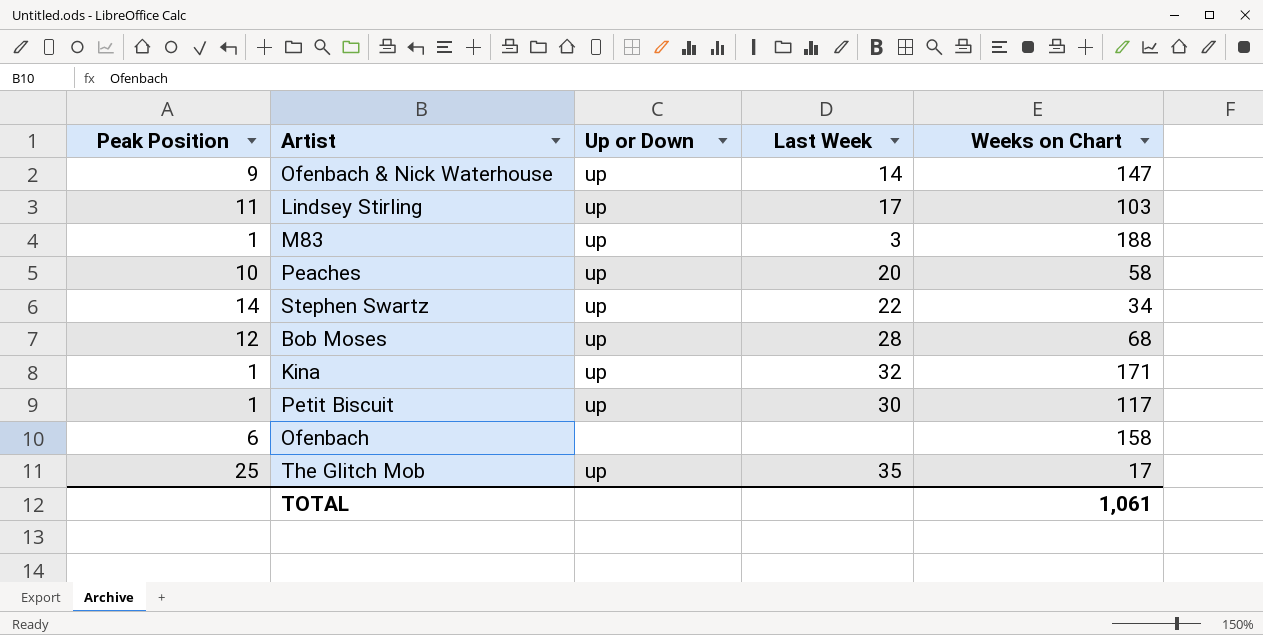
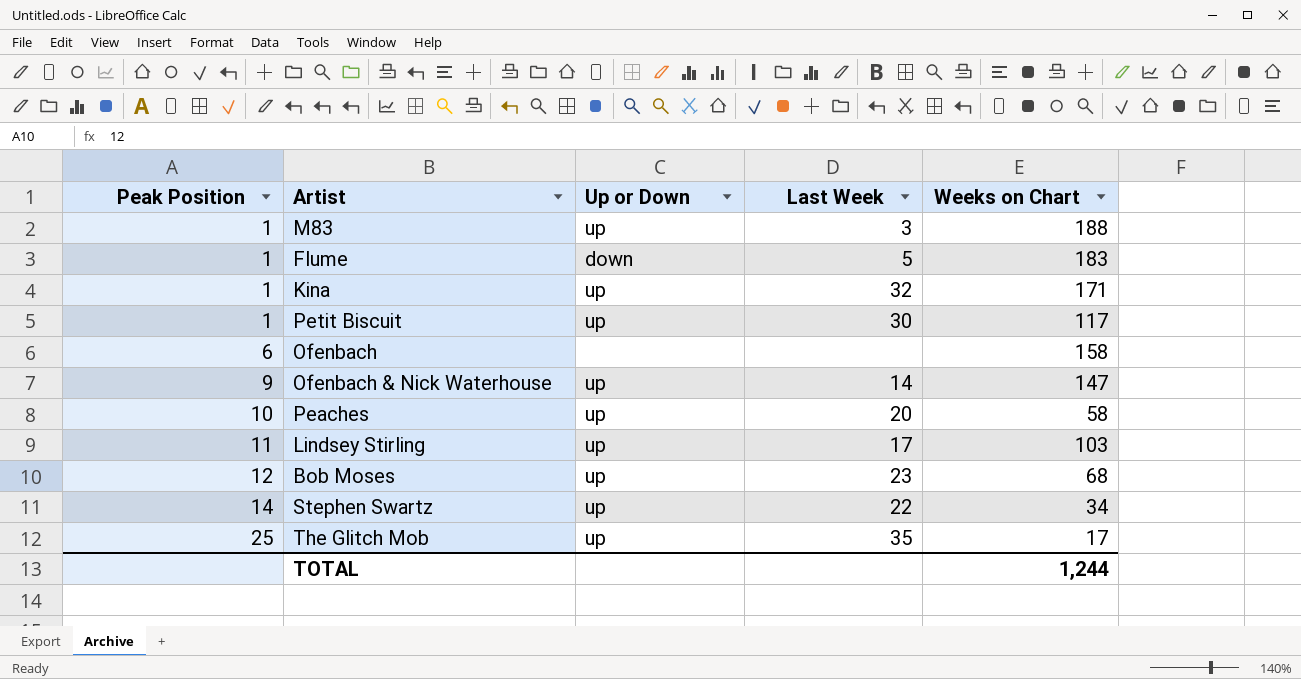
row order: none -> Peak Position ascending
row Flume: none -> 1 | down | 5 | 183
Bob Moses | Last Week: 28 -> 23
TOTAL | Weeks on Chart: 1,061 -> 1,244

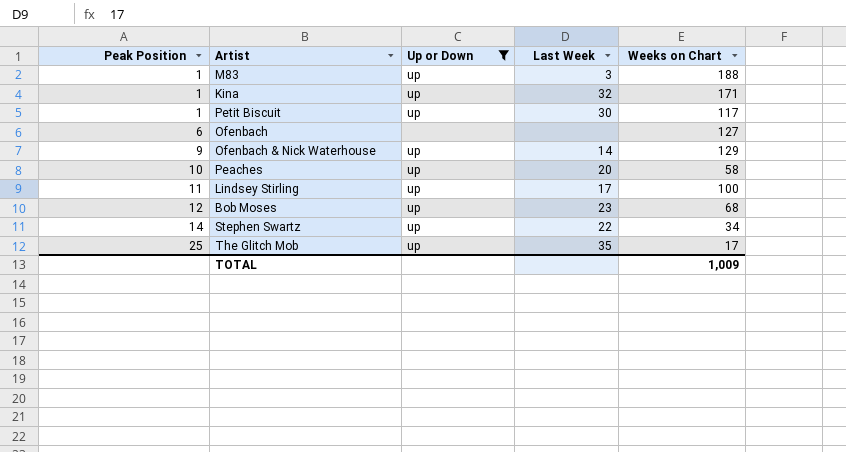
filter: none -> Up or Down != down
Ofenbach | Weeks on Chart: 158 -> 127
Ofenbach & Nick Waterhouse | Weeks on Chart: 147 -> 129
Lindsey Stirling | Weeks on Chart: 103 -> 100
TOTAL | Weeks on Chart: 1,244 -> 1,009

